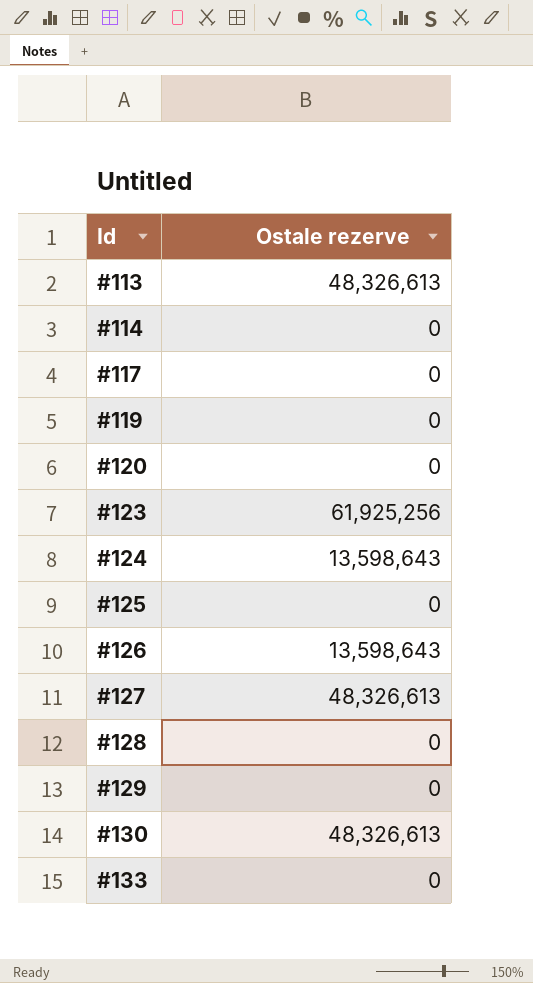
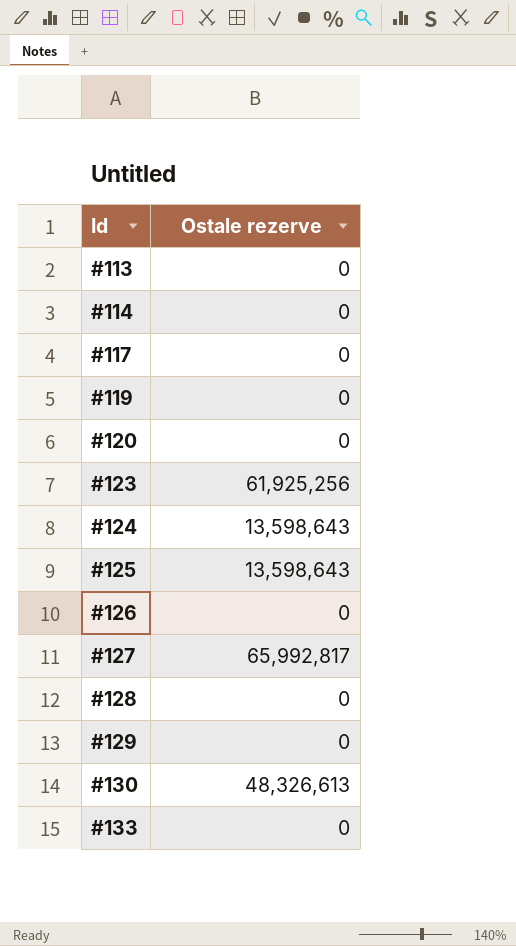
#113 | Ostale rezerve: 48,326,613 -> 0
#125 | Ostale rezerve: 0 -> 13,598,643
#126 | Ostale rezerve: 13,598,643 -> 0
#127 | Ostale rezerve: 48,326,613 -> 65,992,817

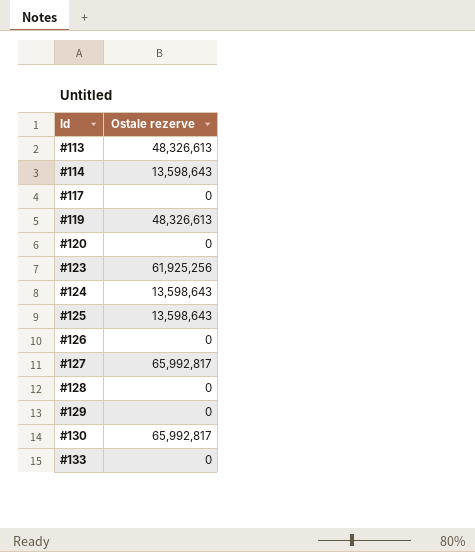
#113 | Ostale rezerve: 0 -> 48,326,613
#114 | Ostale rezerve: 0 -> 13,598,643
#119 | Ostale rezerve: 0 -> 48,326,613
#130 | Ostale rezerve: 48,326,613 -> 65,992,817

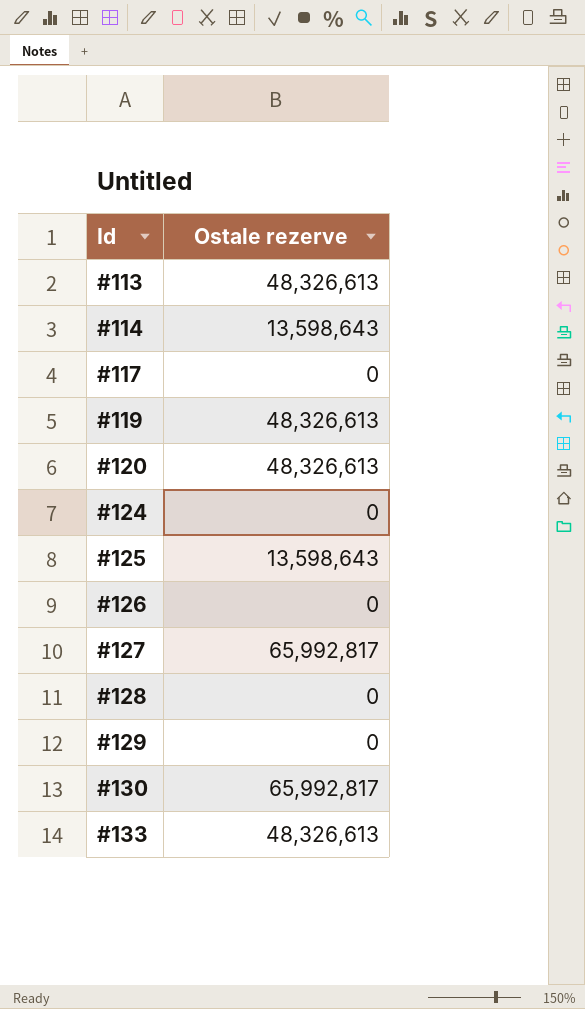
row #123: 61,925,256 -> none
#120 | Ostale rezerve: 0 -> 48,326,613
#124 | Ostale rezerve: 13,598,643 -> 0
#133 | Ostale rezerve: 0 -> 48,326,613

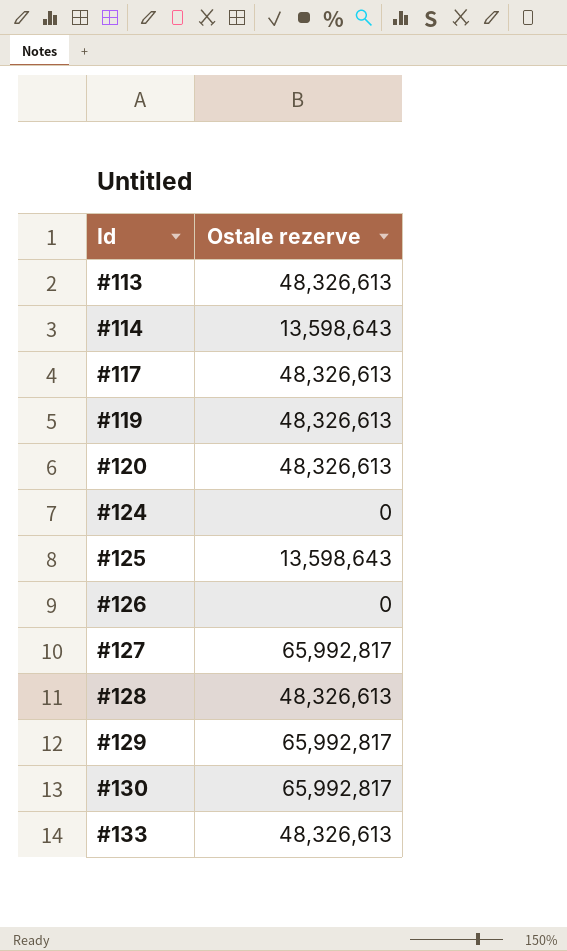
#117 | Ostale rezerve: 0 -> 48,326,613
#128 | Ostale rezerve: 0 -> 48,326,613
#129 | Ostale rezerve: 0 -> 65,992,817

